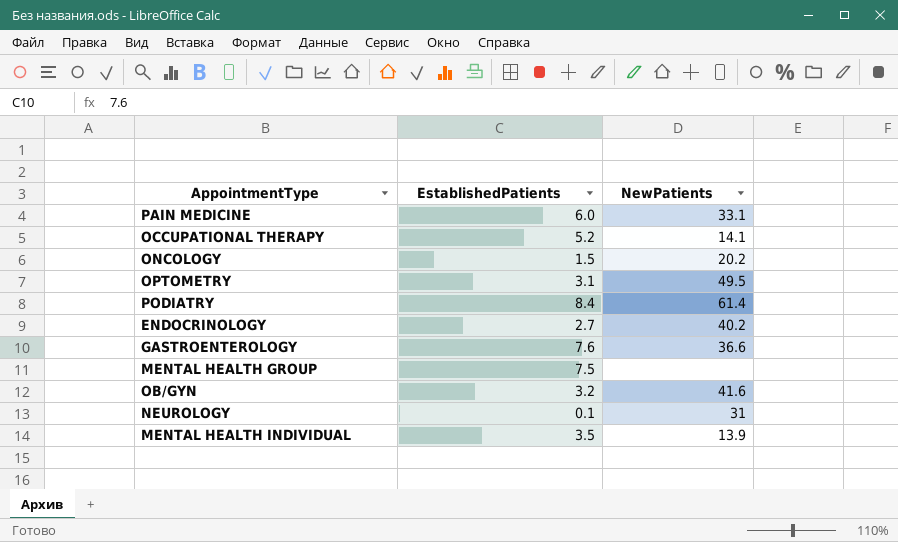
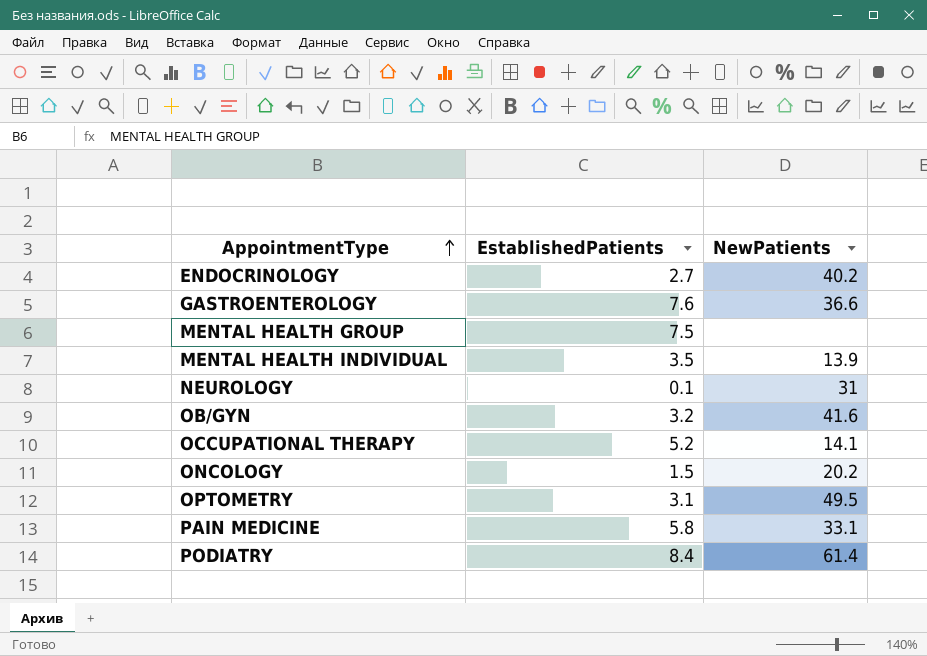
row order: none -> AppointmentType ascending
PAIN MEDICINE | EstablishedPatients: 6.0 -> 5.8

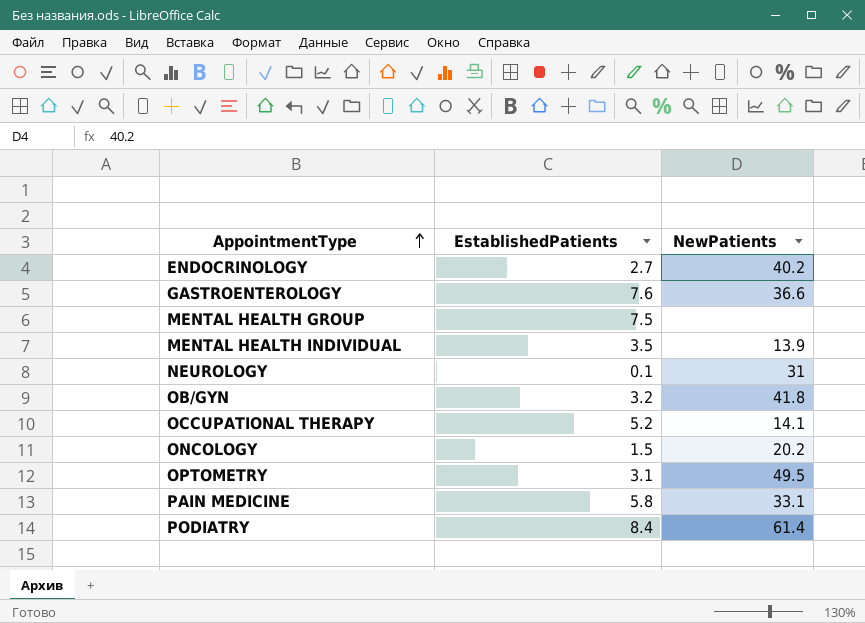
OB/GYN | NewPatients: 41.6 -> 41.8

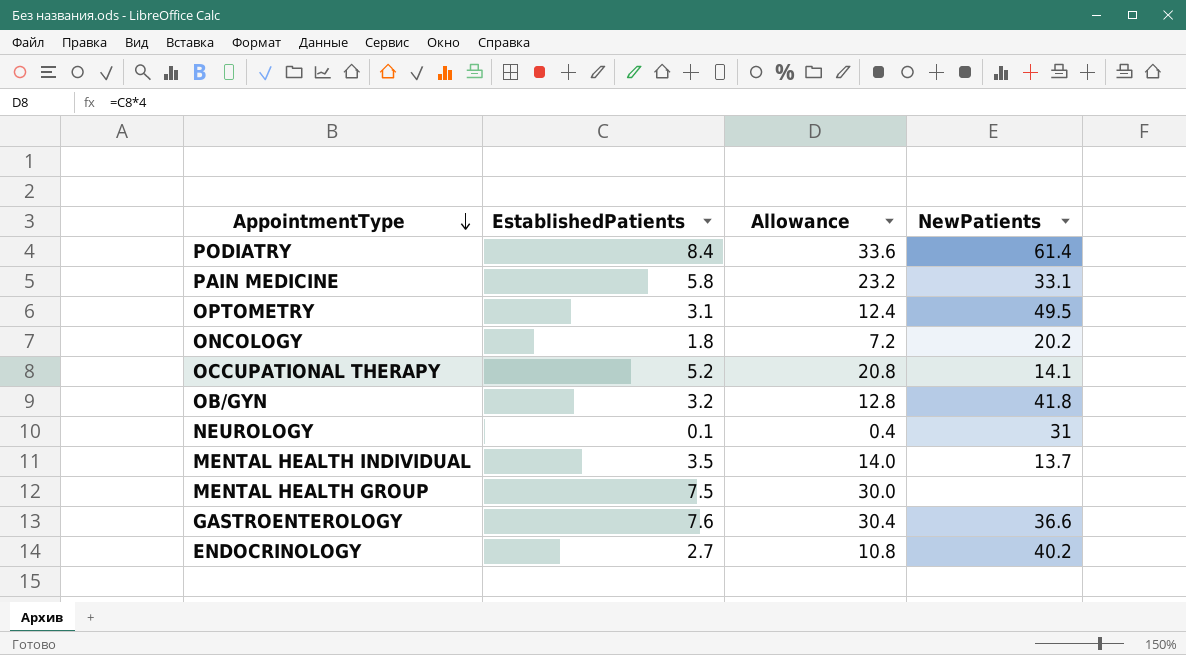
row order: AppointmentType ascending -> AppointmentType descending
column Allowance | formula: none -> [EstablishedPatients] * 4
ONCOLOGY | EstablishedPatients: 1.5 -> 1.8
MENTAL HEALTH INDIVIDUAL | NewPatients: 13.9 -> 13.7

